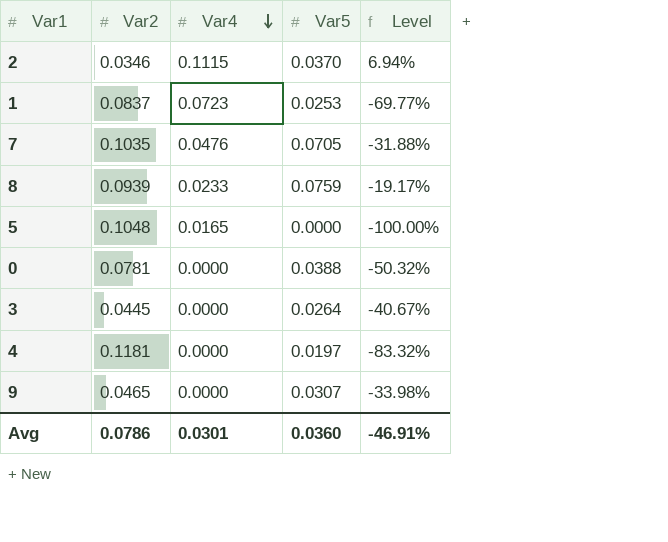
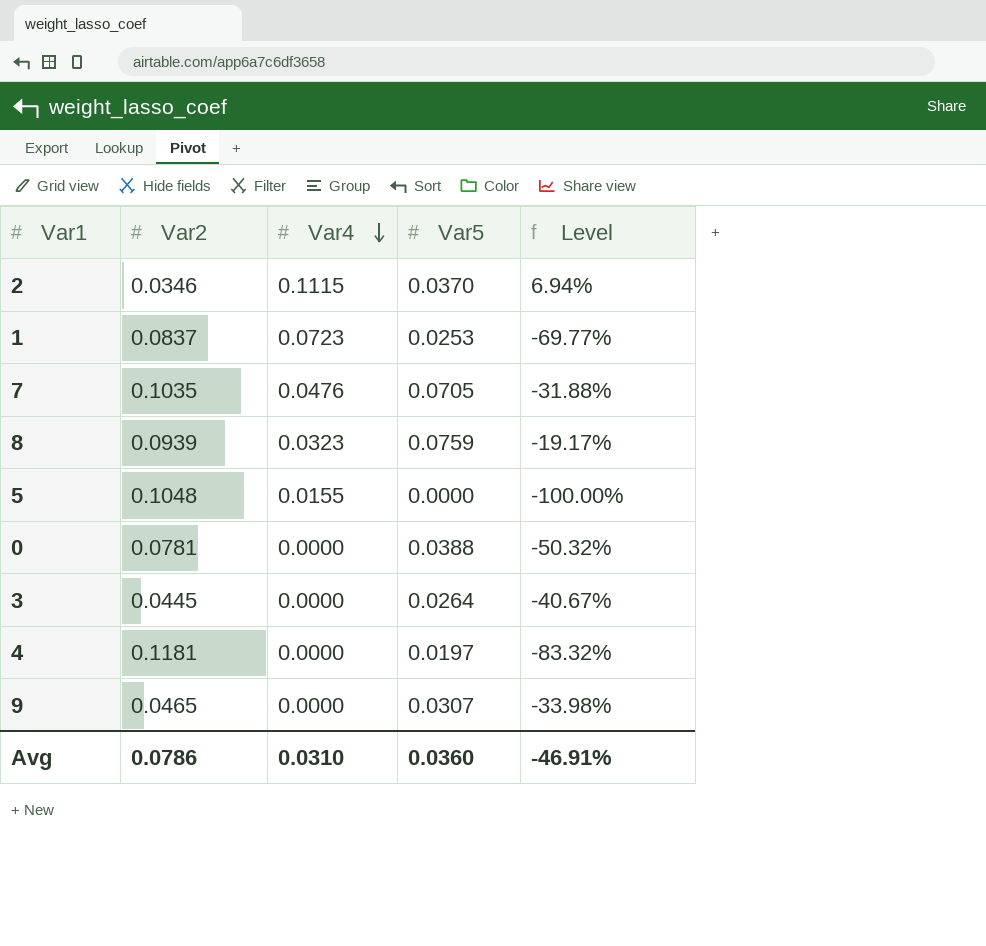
8 | Var4: 0.0233 -> 0.0323
5 | Var4: 0.0165 -> 0.0155
Avg | Var4: 0.0301 -> 0.0310

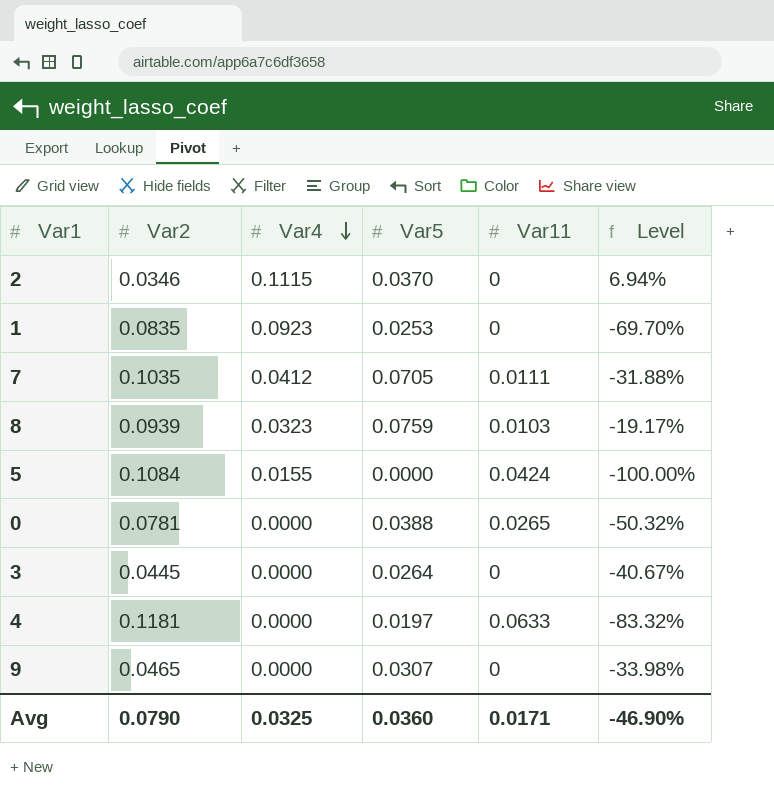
column Var11 | position: none -> 5
1 | Var2: 0.0837 -> 0.0835
1 | Var4: 0.0723 -> 0.0923
1 | Level: -69.77% -> -69.70%
7 | Var4: 0.0476 -> 0.0412
5 | Var2: 0.1048 -> 0.1084
Avg | Var2: 0.0786 -> 0.0790
Avg | Var4: 0.0310 -> 0.0325
Avg | Level: -46.91% -> -46.90%

